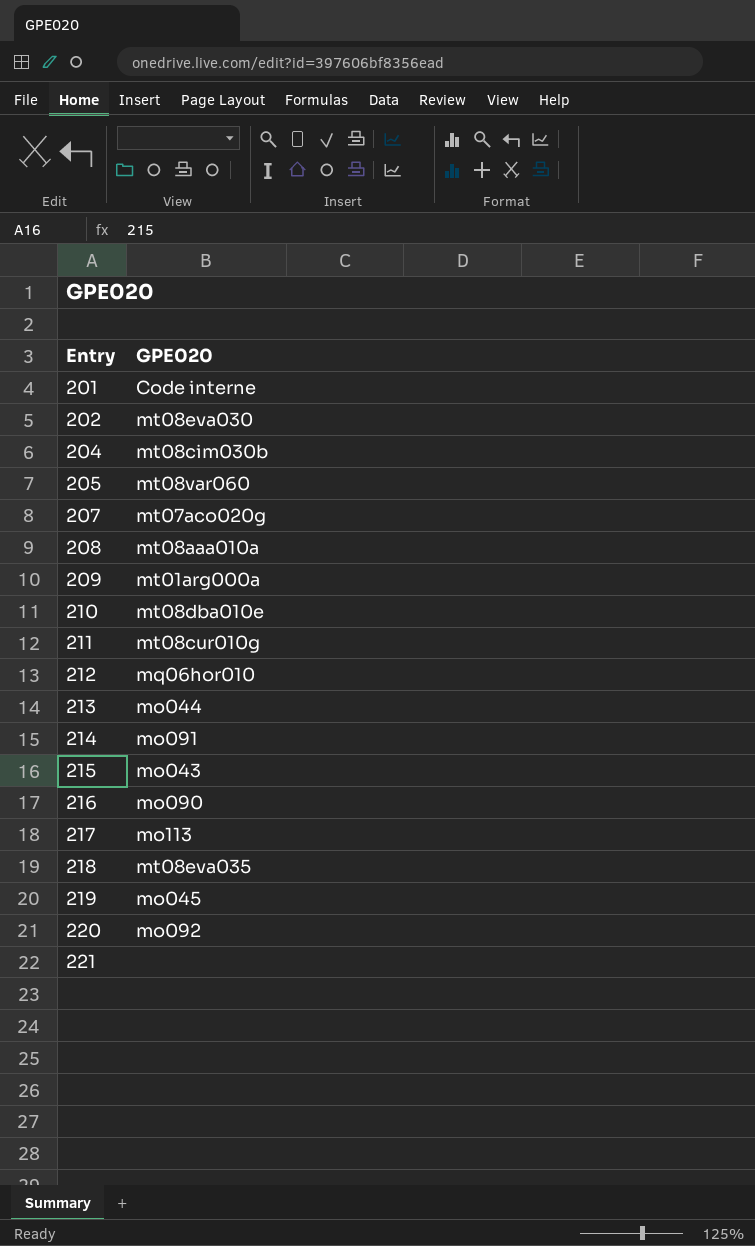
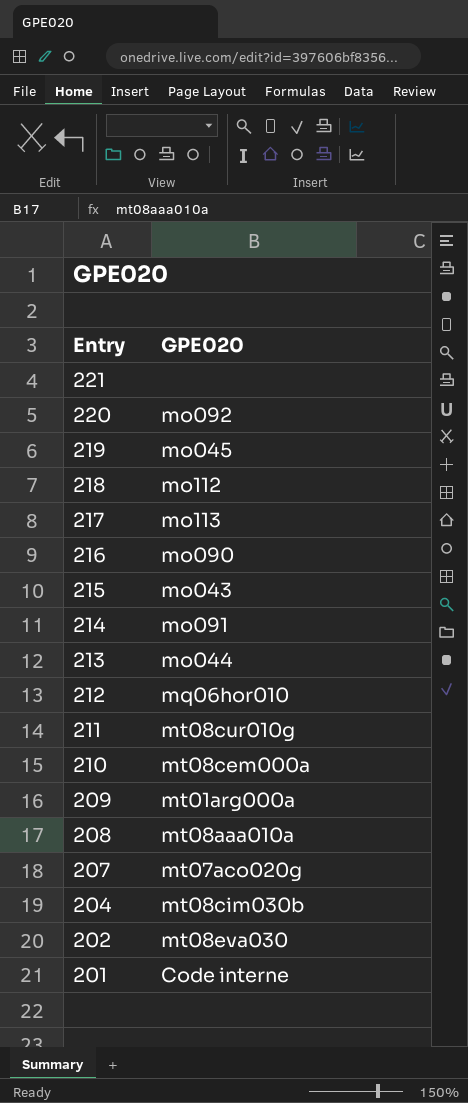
row order: Entry ascending -> Entry descending
row 205: mt08var060 -> none
218 | GPE020: mt08eva035 -> mo112
210 | GPE020: mt08dba010e -> mt08cem000a

